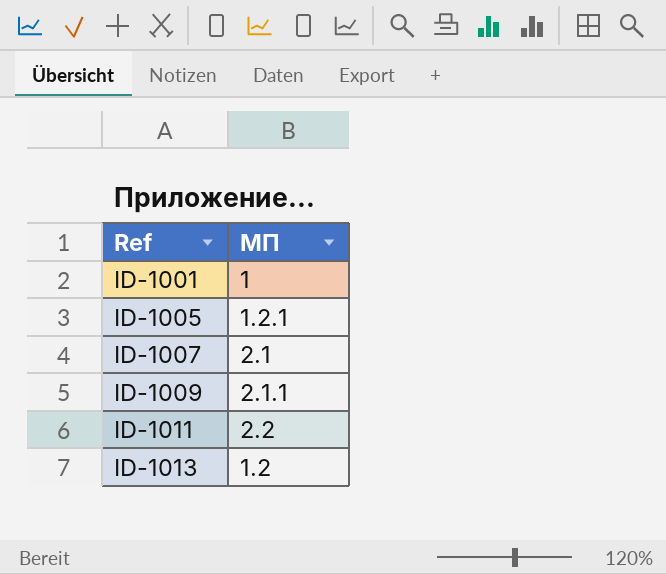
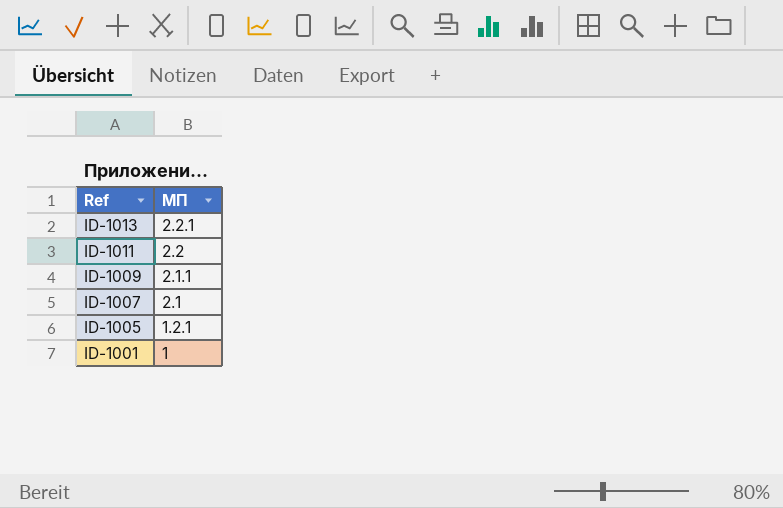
row order: Ref ascending -> Ref descending
ID-1013 | МП: 1.2 -> 2.2.1

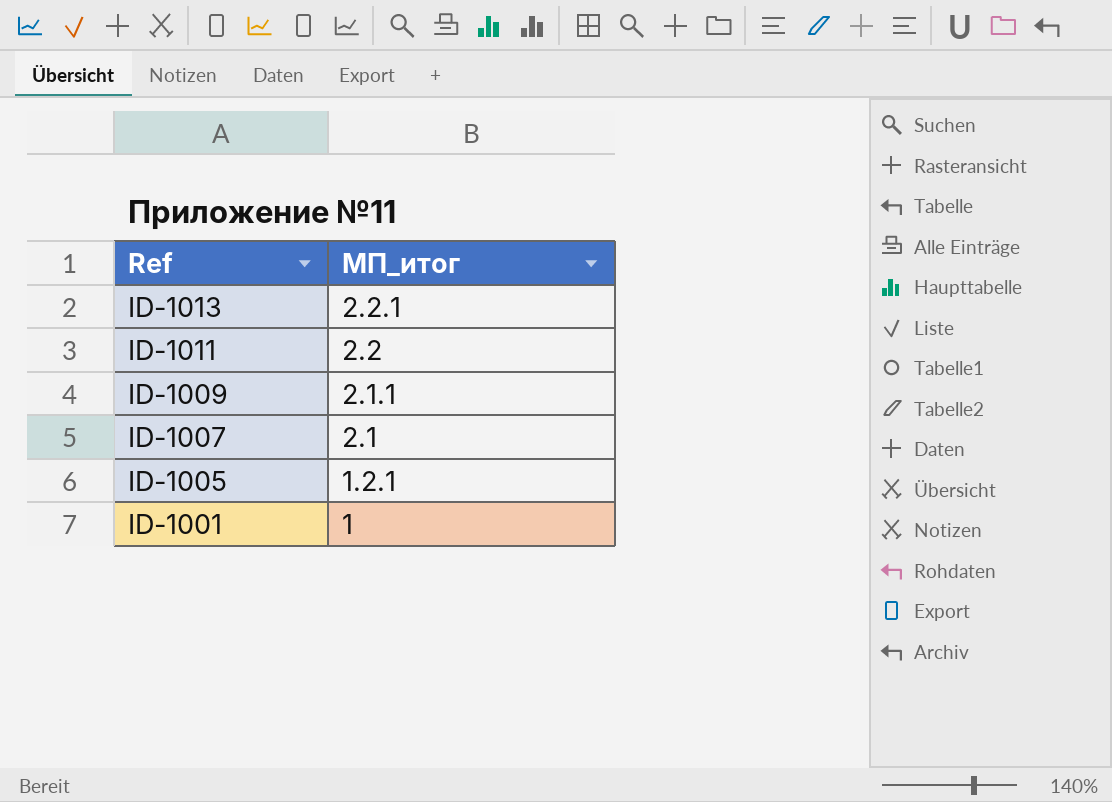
column name: МП -> МП_итог

